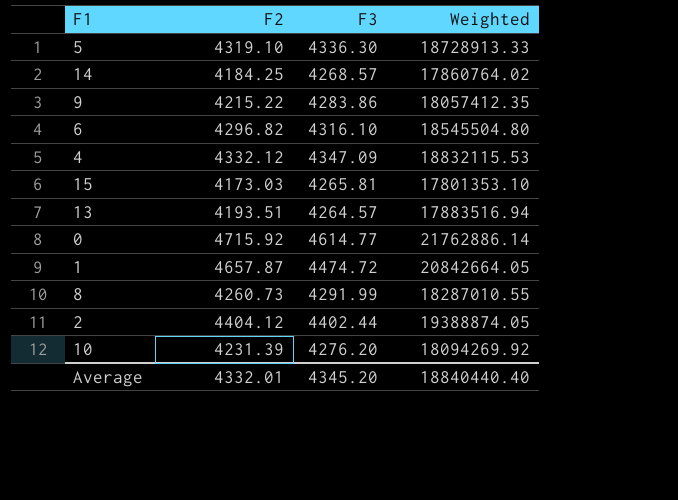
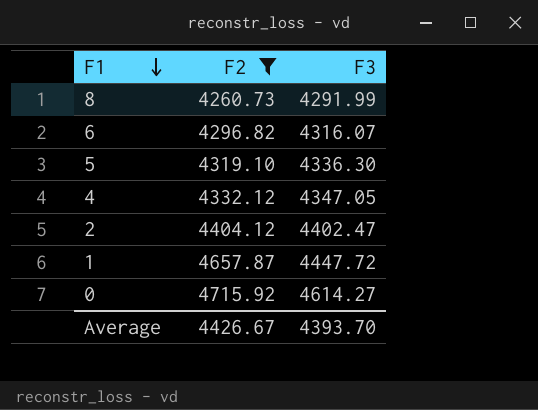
filter: none -> F2 >= 4260.73
row order: none -> F1 descending
column Weighted | formula: [F2] * [F3] -> none
6 | F3: 4316.10 -> 4316.07
4 | F3: 4347.09 -> 4347.05
2 | F3: 4402.44 -> 4402.47
1 | F3: 4474.72 -> 4447.72
0 | F3: 4614.77 -> 4614.27
Average | F2: 4332.01 -> 4426.67
Average | F3: 4345.20 -> 4393.70

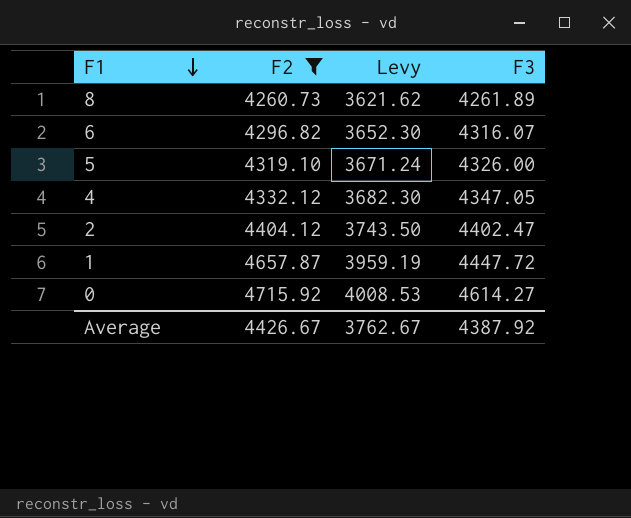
column Levy | formula: none -> [F2] * 0.85
8 | F3: 4291.99 -> 4261.89
5 | F3: 4336.30 -> 4326.00
Average | F3: 4393.70 -> 4387.92

